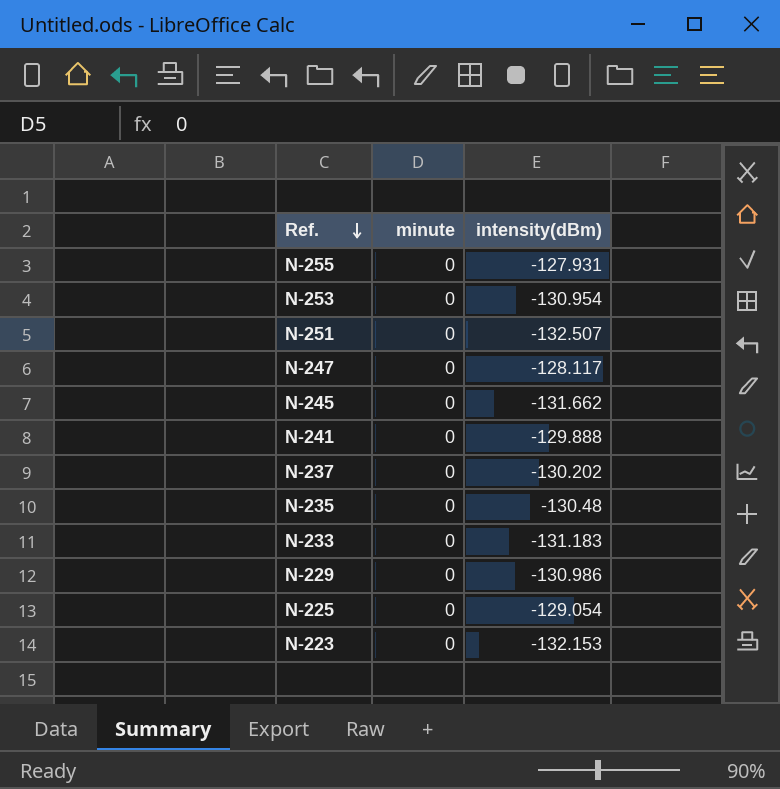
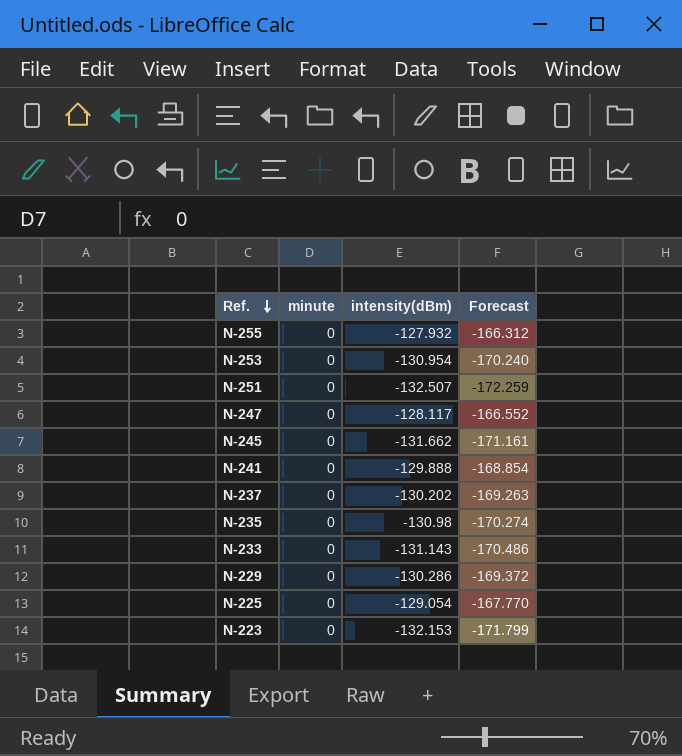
column Forecast | formula: none -> [intensity(dBm)] * 1.3
N-255 | intensity(dBm): -127.931 -> -127.932
N-235 | intensity(dBm): -130.48 -> -130.98
N-233 | intensity(dBm): -131.183 -> -131.143
N-229 | intensity(dBm): -130.986 -> -130.286

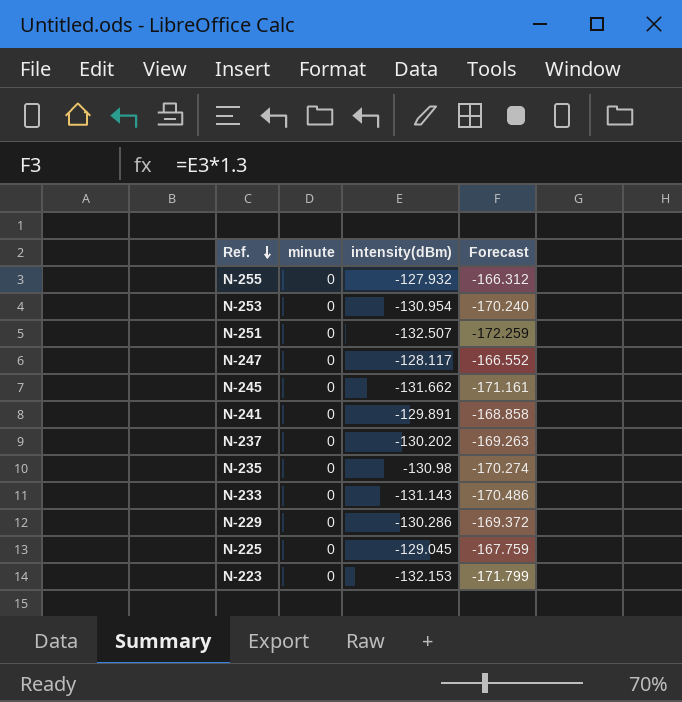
N-241 | intensity(dBm): -129.888 -> -129.891
N-241 | Forecast: -168.854 -> -168.858
N-225 | intensity(dBm): -129.054 -> -129.045
N-225 | Forecast: -167.770 -> -167.759

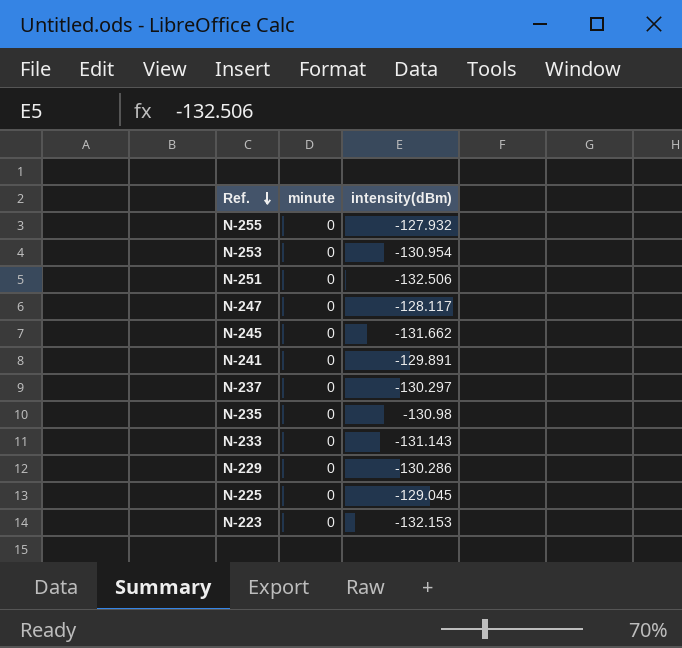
column Forecast | formula: [intensity(dBm)] * 1.3 -> none
N-251 | intensity(dBm): -132.507 -> -132.506
N-237 | intensity(dBm): -130.202 -> -130.297

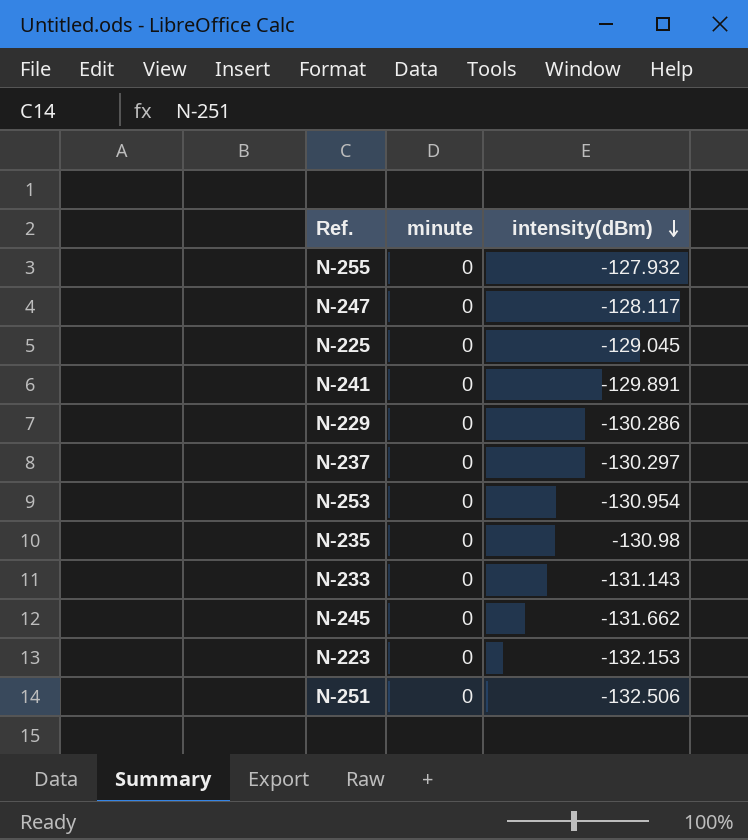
row order: Ref. descending -> intensity(dBm) descending

